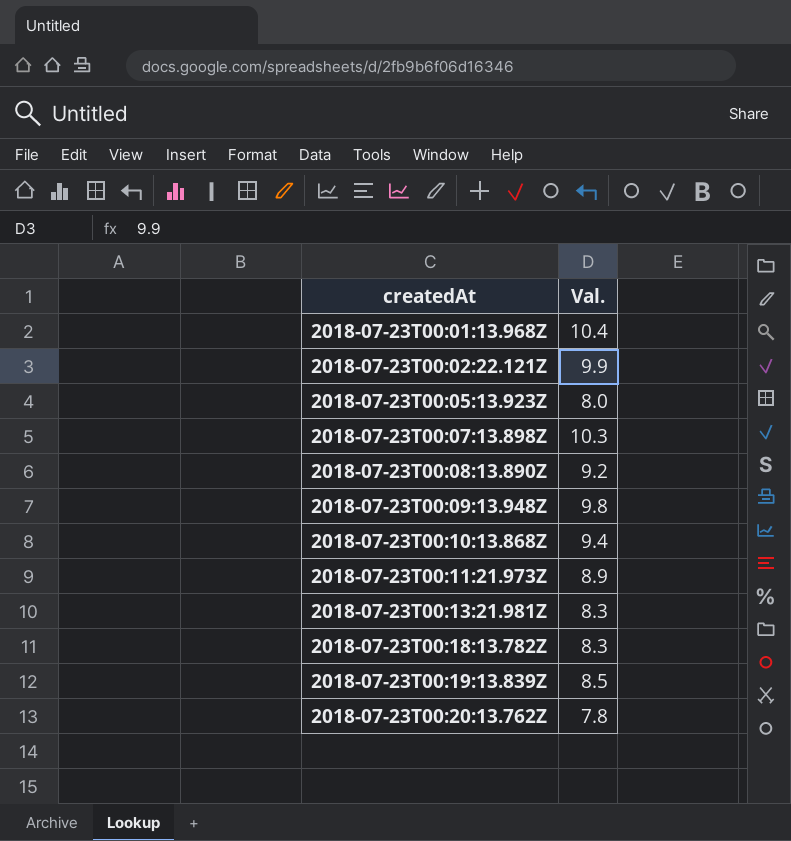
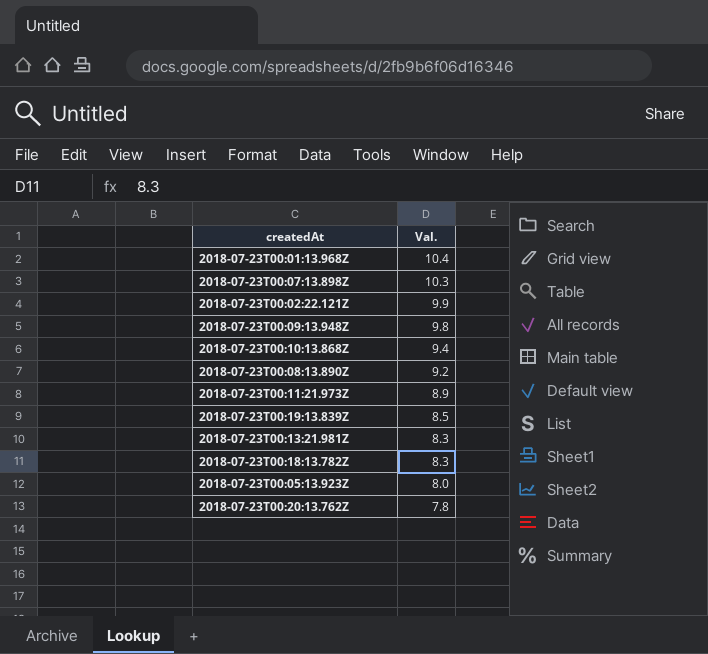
row order: createdAt ascending -> Val. descending

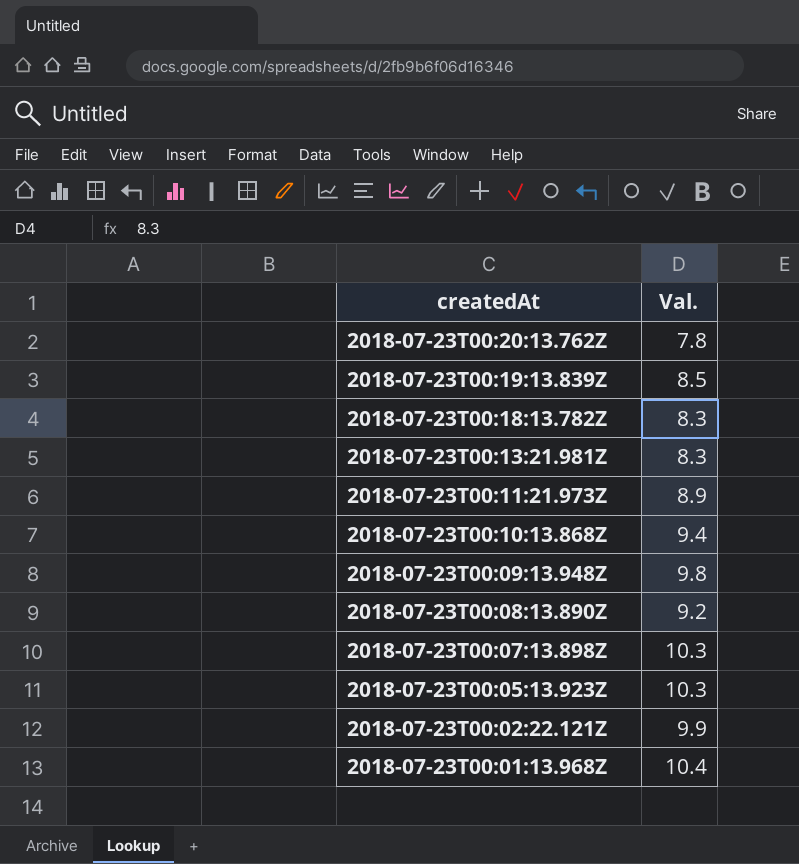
row order: Val. descending -> createdAt descending
2018-07-23T00:05:13.923Z | Val.: 8.0 -> 10.3

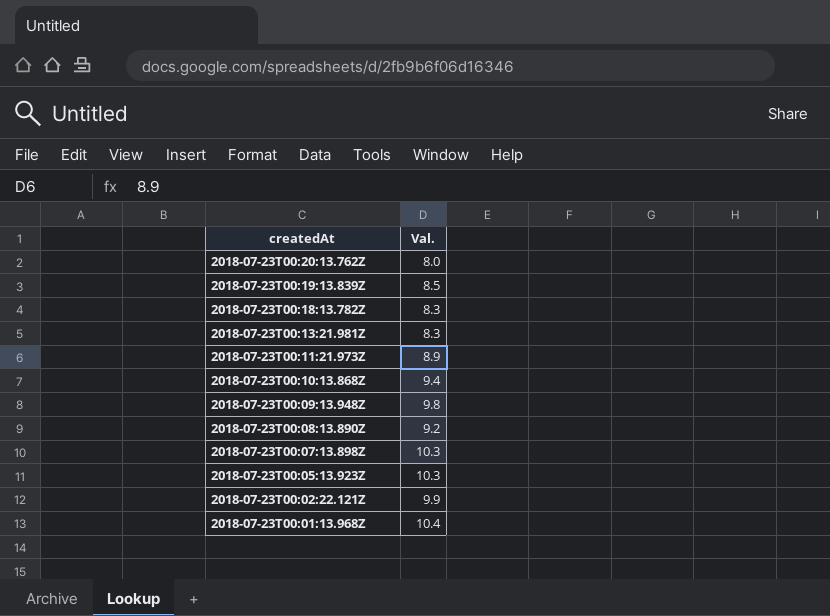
2018-07-23T00:20:13.762Z | Val.: 7.8 -> 8.0

